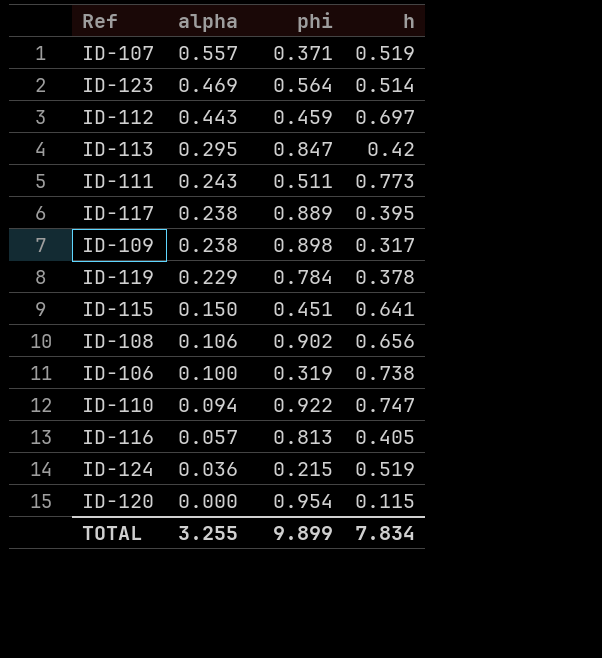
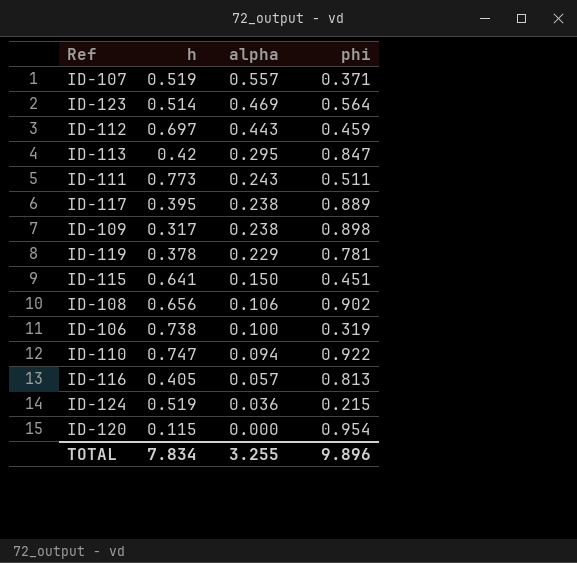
column h | position: 4 -> 2
ID-119 | phi: 0.784 -> 0.781
TOTAL | phi: 9.899 -> 9.896

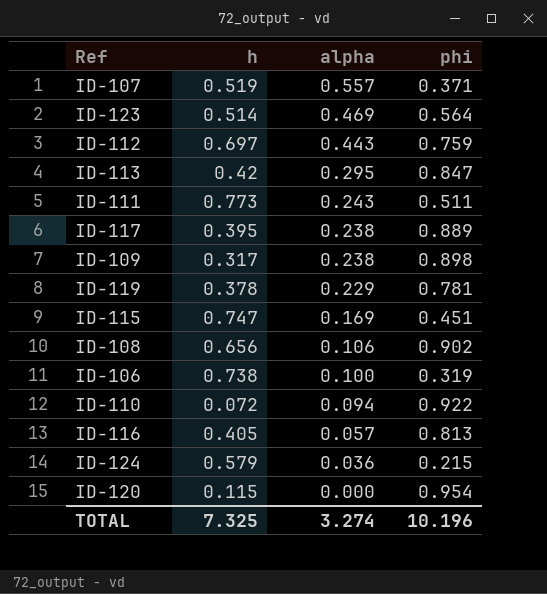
ID-112 | phi: 0.459 -> 0.759
ID-115 | h: 0.641 -> 0.747
ID-115 | alpha: 0.150 -> 0.169
ID-110 | h: 0.747 -> 0.072
ID-124 | h: 0.519 -> 0.579
TOTAL | h: 7.834 -> 7.325
TOTAL | alpha: 3.255 -> 3.274
TOTAL | phi: 9.896 -> 10.196

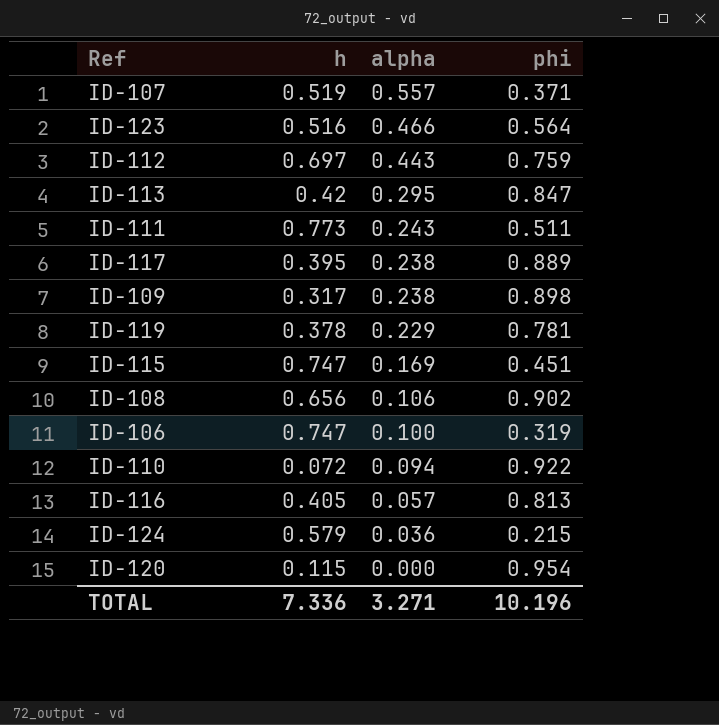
ID-123 | h: 0.514 -> 0.516
ID-123 | alpha: 0.469 -> 0.466
ID-106 | h: 0.738 -> 0.747
TOTAL | h: 7.325 -> 7.336
TOTAL | alpha: 3.274 -> 3.271

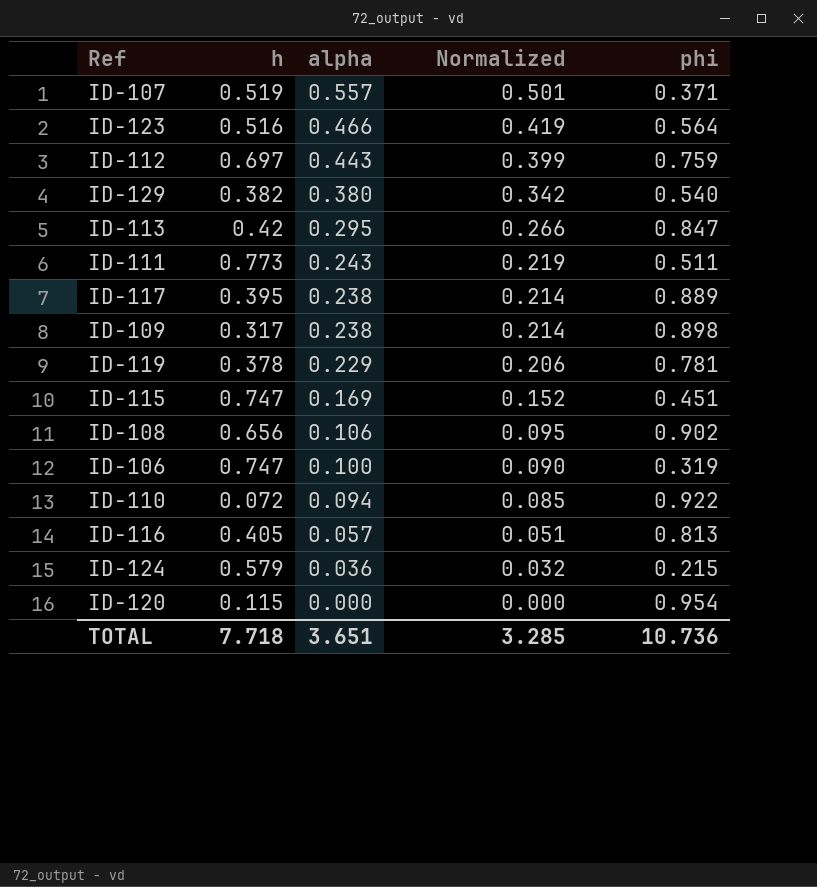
column Normalized | formula: none -> [alpha] * 0.9
row ID-129: none -> 0.382 | 0.380 | 0.342 | 0.540
TOTAL | h: 7.336 -> 7.718
TOTAL | alpha: 3.271 -> 3.651
TOTAL | phi: 10.196 -> 10.736

